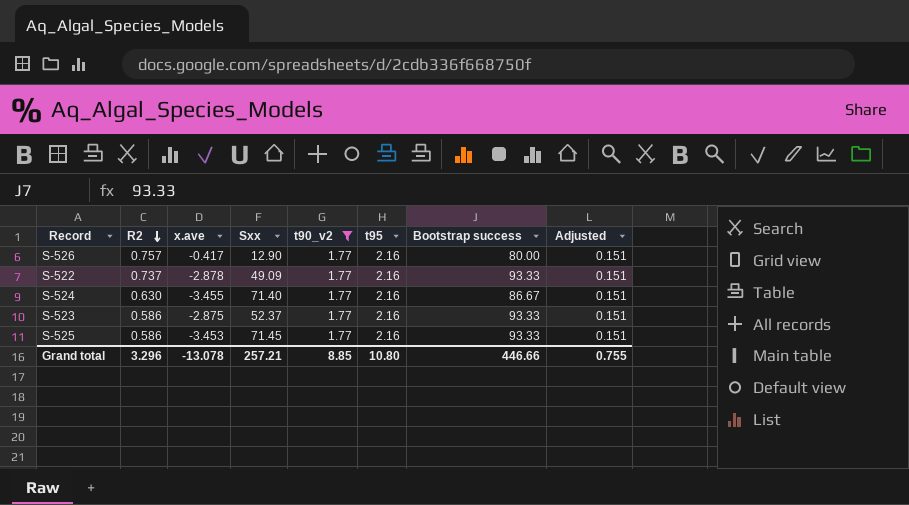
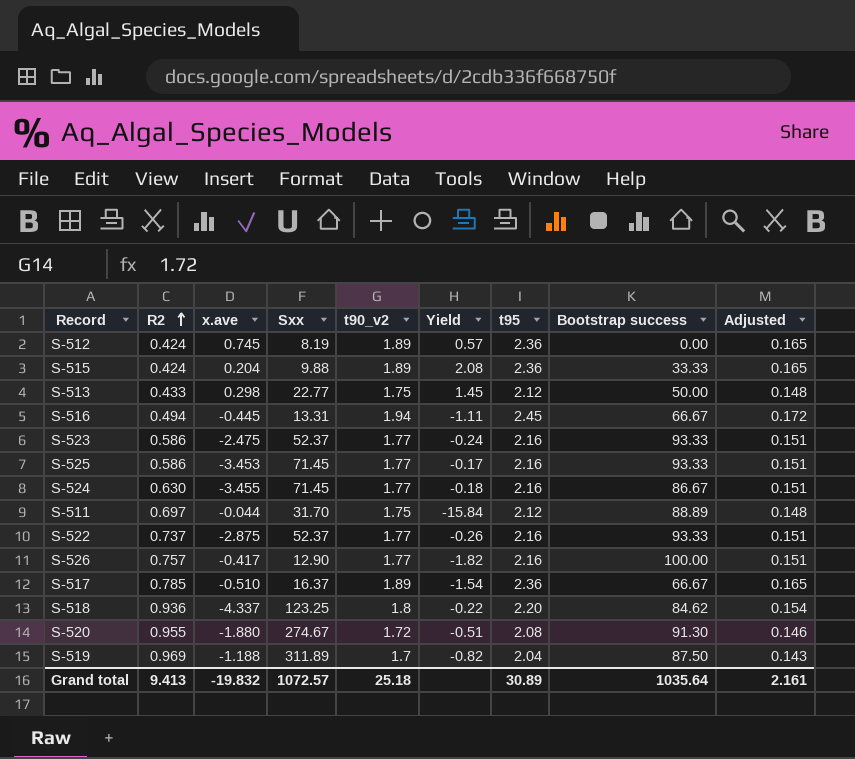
filter: t90_v2 = 1.77 -> none
row order: R2 descending -> R2 ascending
column Yield | formula: none -> [R2] / [x.ave]
S-523 | x.ave: -2.875 -> -2.475
S-524 | Sxx: 71.40 -> 71.45
S-522 | x.ave: -2.878 -> -2.875
S-522 | Sxx: 49.09 -> 52.37
S-526 | Bootstrap success: 80.00 -> 100.00
Grand total | R2: 3.296 -> 9.413
Grand total | x.ave: -13.078 -> -19.832
Grand total | Sxx: 257.21 -> 1072.57
Grand total | t90_v2: 8.85 -> 25.18
Grand total | t95: 10.80 -> 30.89
Grand total | Bootstrap success: 446.66 -> 1035.64
Grand total | Adjusted: 0.755 -> 2.161

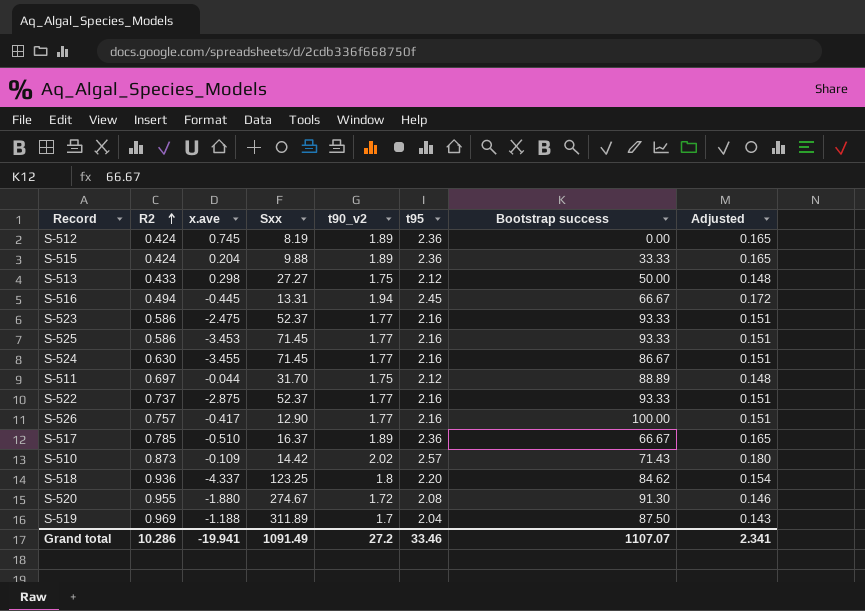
column Yield | formula: [R2] / [x.ave] -> none
S-513 | Sxx: 22.77 -> 27.27
row S-510: none -> 0.873 | -0.109 | 14.42 | 2.02 | 2.57 | 71.43 | 0.180
Grand total | R2: 9.413 -> 10.286
Grand total | x.ave: -19.832 -> -19.941
Grand total | Sxx: 1072.57 -> 1091.49
Grand total | t90_v2: 25.18 -> 27.2
Grand total | t95: 30.89 -> 33.46
Grand total | Bootstrap success: 1035.64 -> 1107.07
Grand total | Adjusted: 2.161 -> 2.341

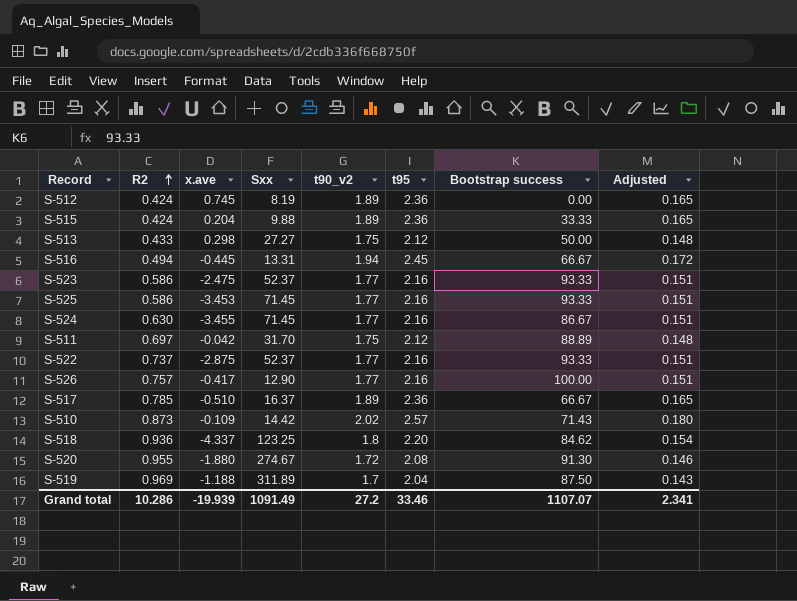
S-511 | x.ave: -0.044 -> -0.042
Grand total | x.ave: -19.941 -> -19.939

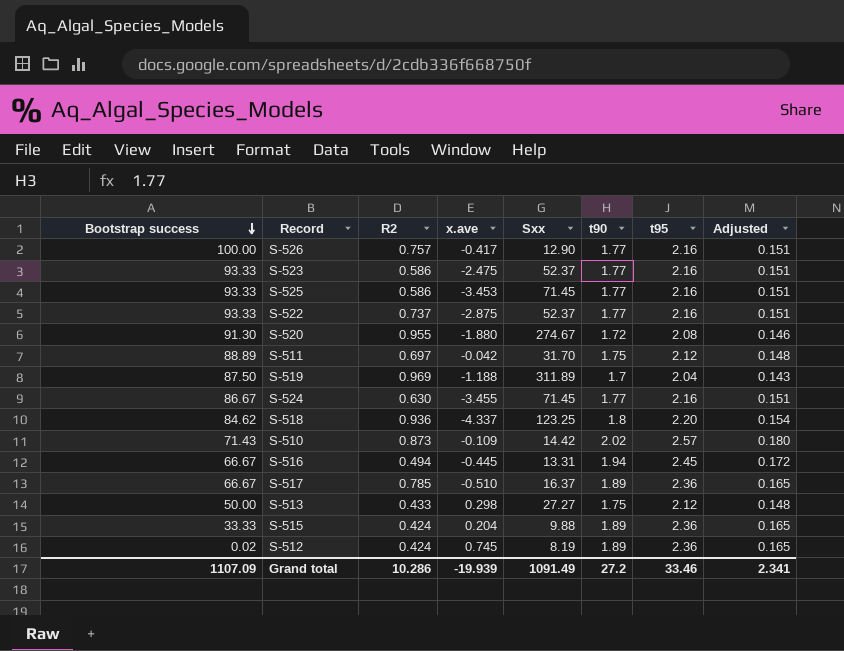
row order: R2 ascending -> Bootstrap success descending
column Bootstrap success | position: 7 -> 1
column name: t90_v2 -> t90
S-512 | Bootstrap success: 0.00 -> 0.02
Grand total | Bootstrap success: 1107.07 -> 1107.09

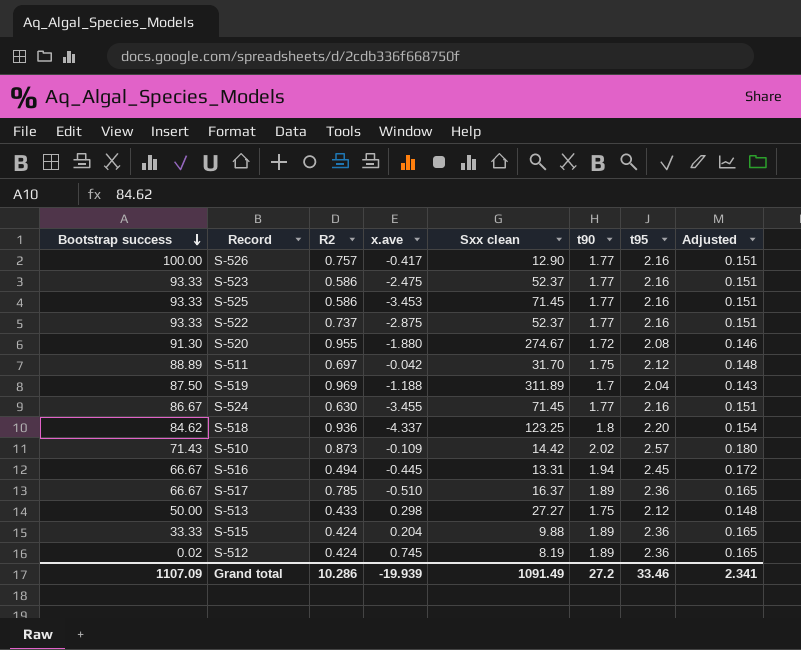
column name: Sxx -> Sxx clean

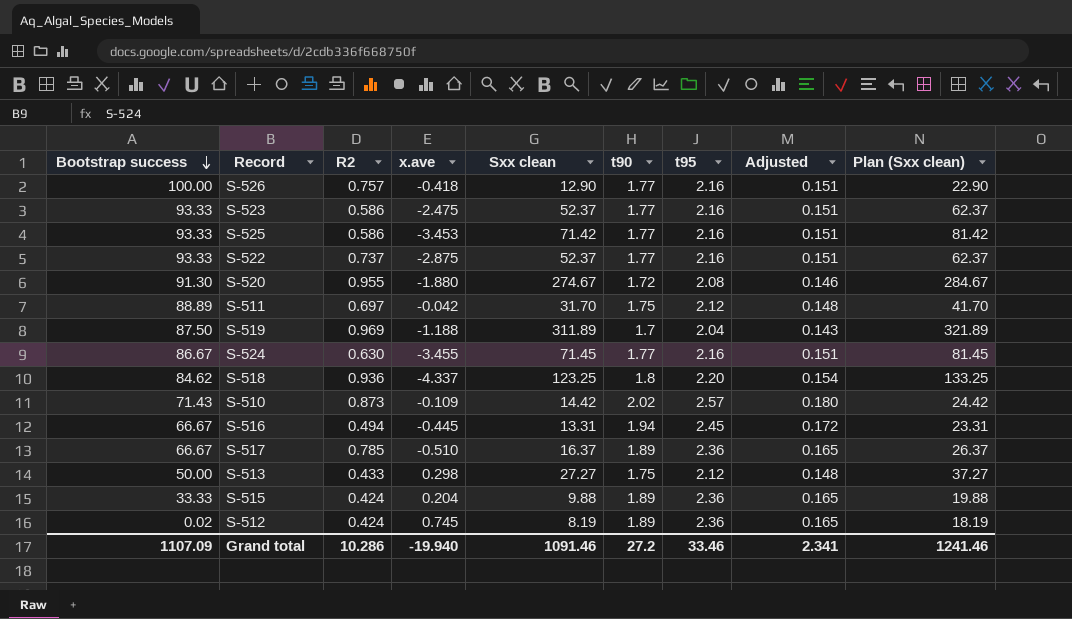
column Plan (Sxx clean) | formula: none -> [Sxx clean] + 10
S-526 | x.ave: -0.417 -> -0.418
S-525 | Sxx clean: 71.45 -> 71.42
Grand total | x.ave: -19.939 -> -19.940
Grand total | Sxx clean: 1091.49 -> 1091.46

